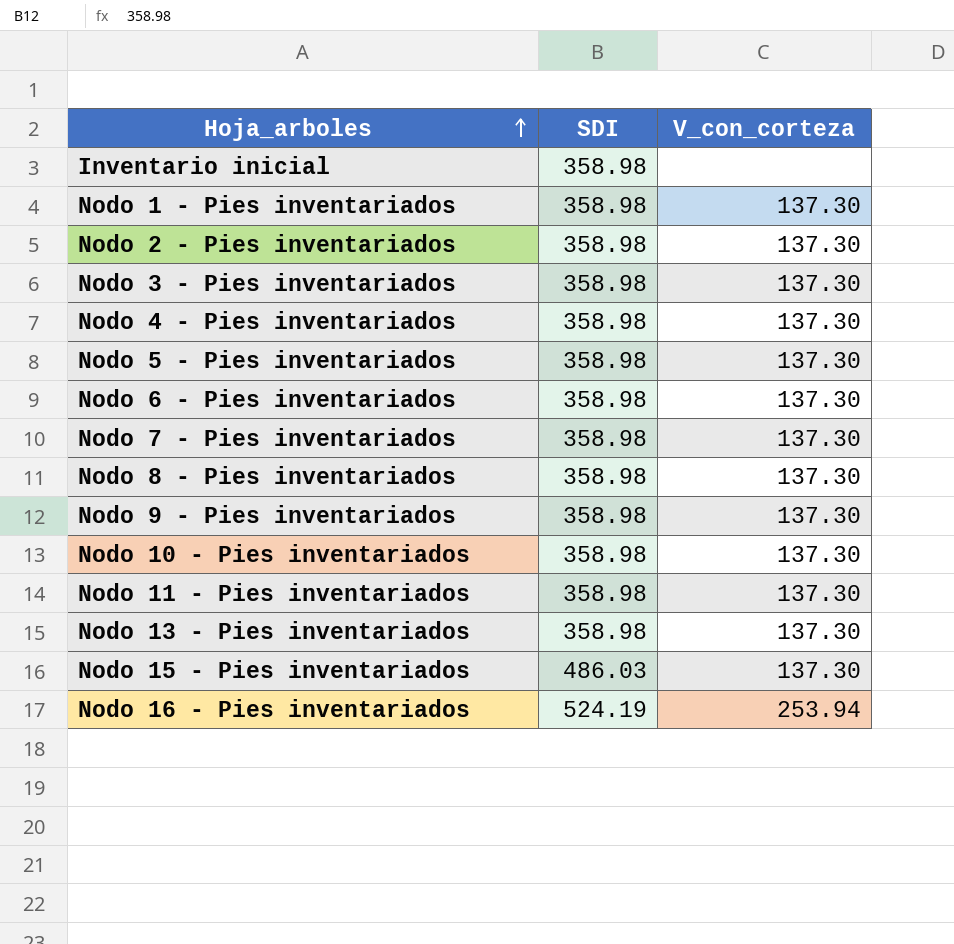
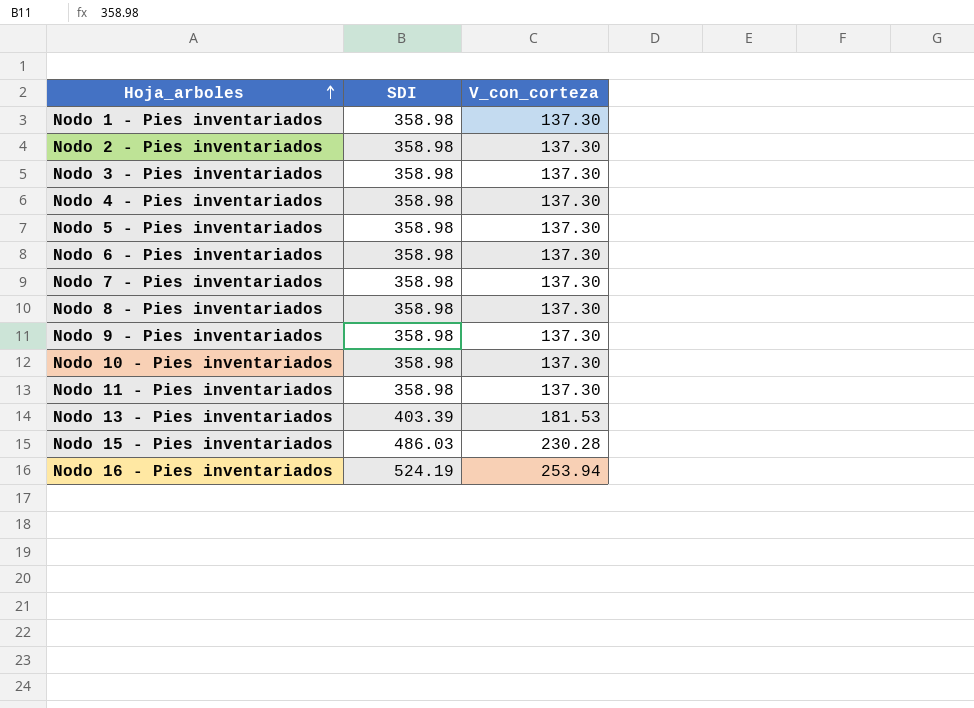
row Inventario inicial: 358.98 | none -> none
Nodo 13 - Pies inventariados | SDI: 358.98 -> 403.39
Nodo 13 - Pies inventariados | V_con_corteza: 137.30 -> 181.53
Nodo 15 - Pies inventariados | V_con_corteza: 137.30 -> 230.28

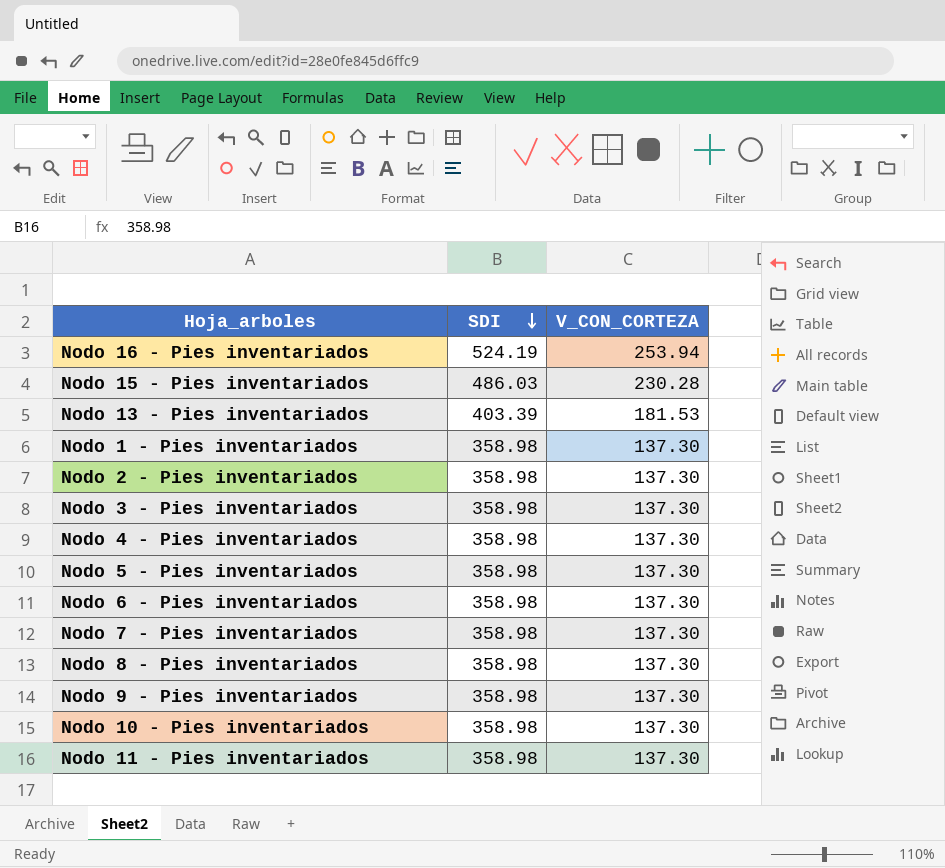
row order: Hoja_arboles ascending -> SDI descending
column name: V_con_corteza -> V_CON_CORTEZA

